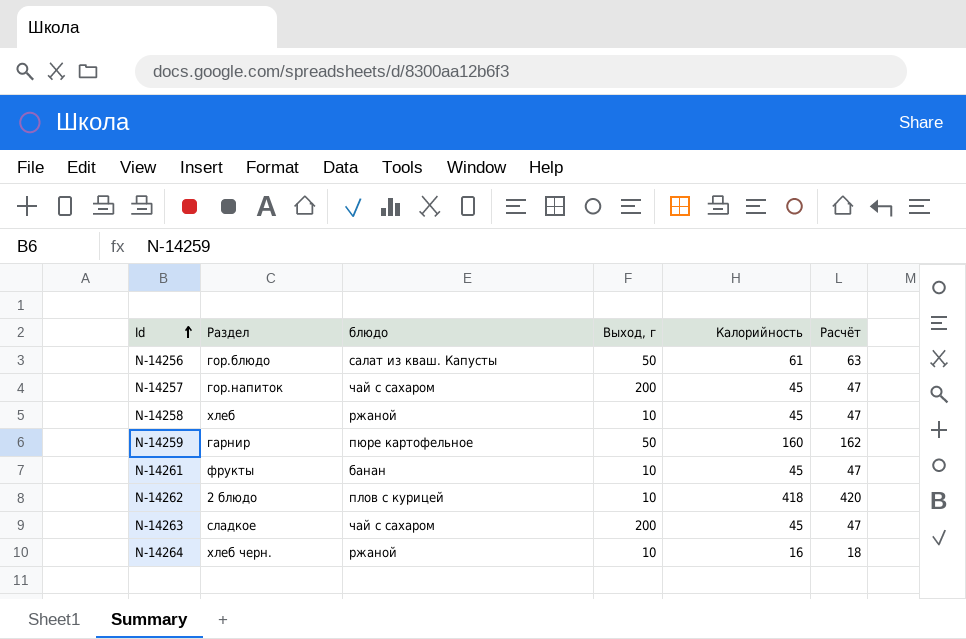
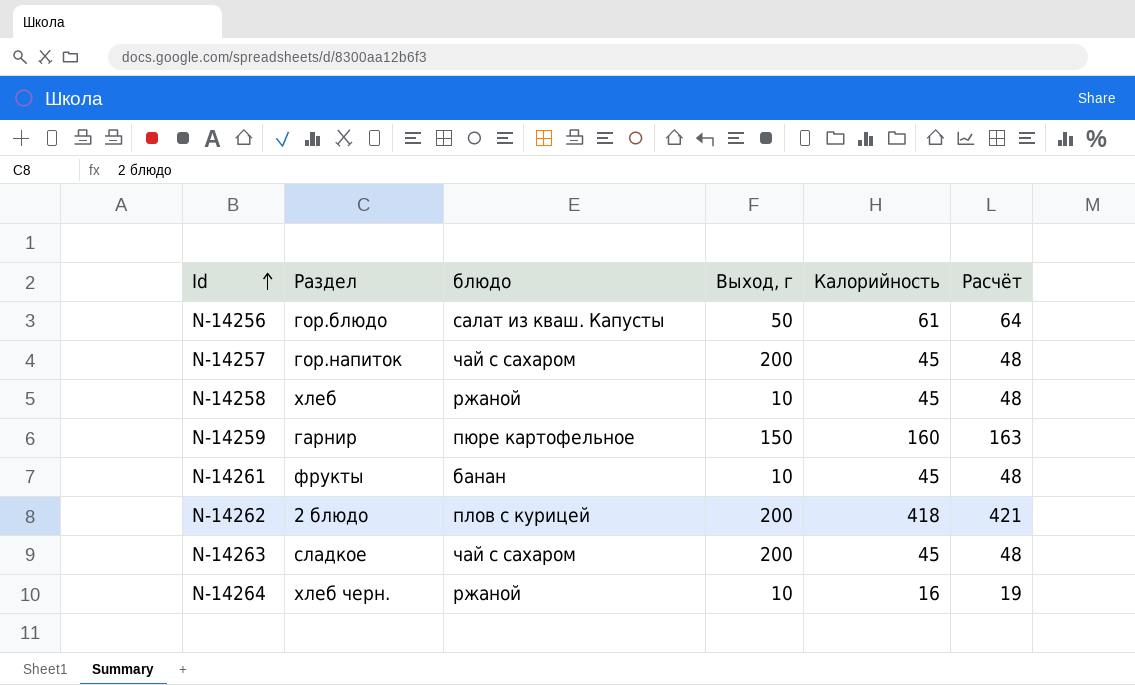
column Расчёт | formula: [Калорийность] + 2 -> [Калорийность] + 3
N-14259 | Выход, г: 50 -> 150
N-14262 | Выход, г: 10 -> 200

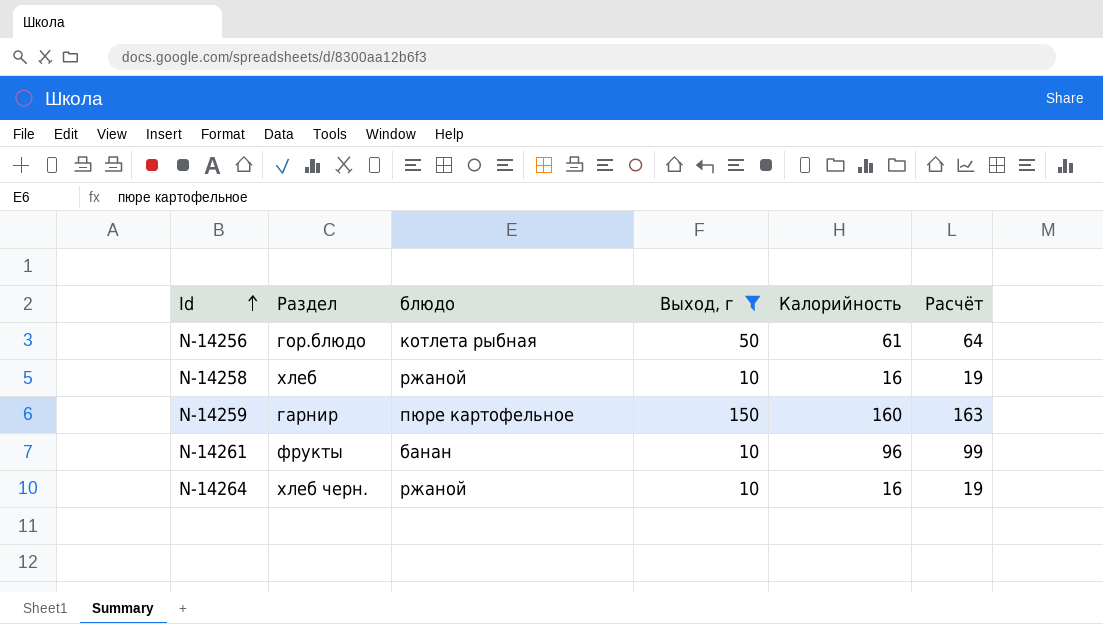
filter: none -> Выход, г != 200
N-14256 | блюдо: салат из кваш. Капусты -> котлета рыбная
N-14258 | Калорийность: 45 -> 16
N-14258 | Расчёт: 48 -> 19
N-14261 | Калорийность: 45 -> 96
N-14261 | Расчёт: 48 -> 99

